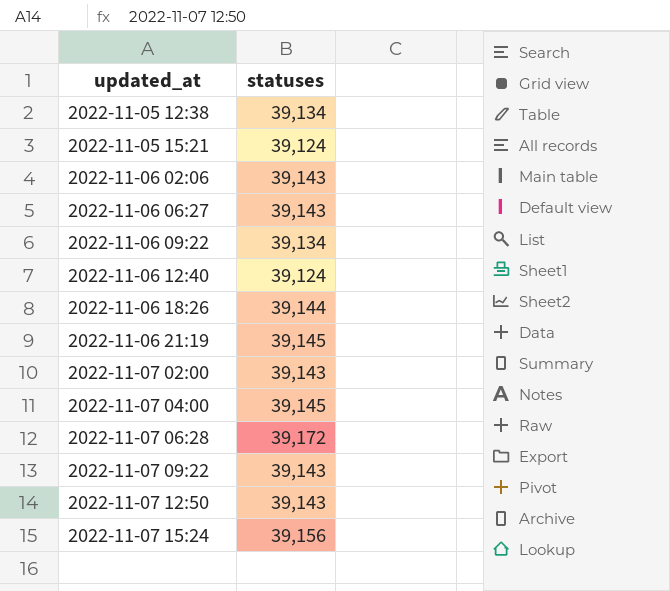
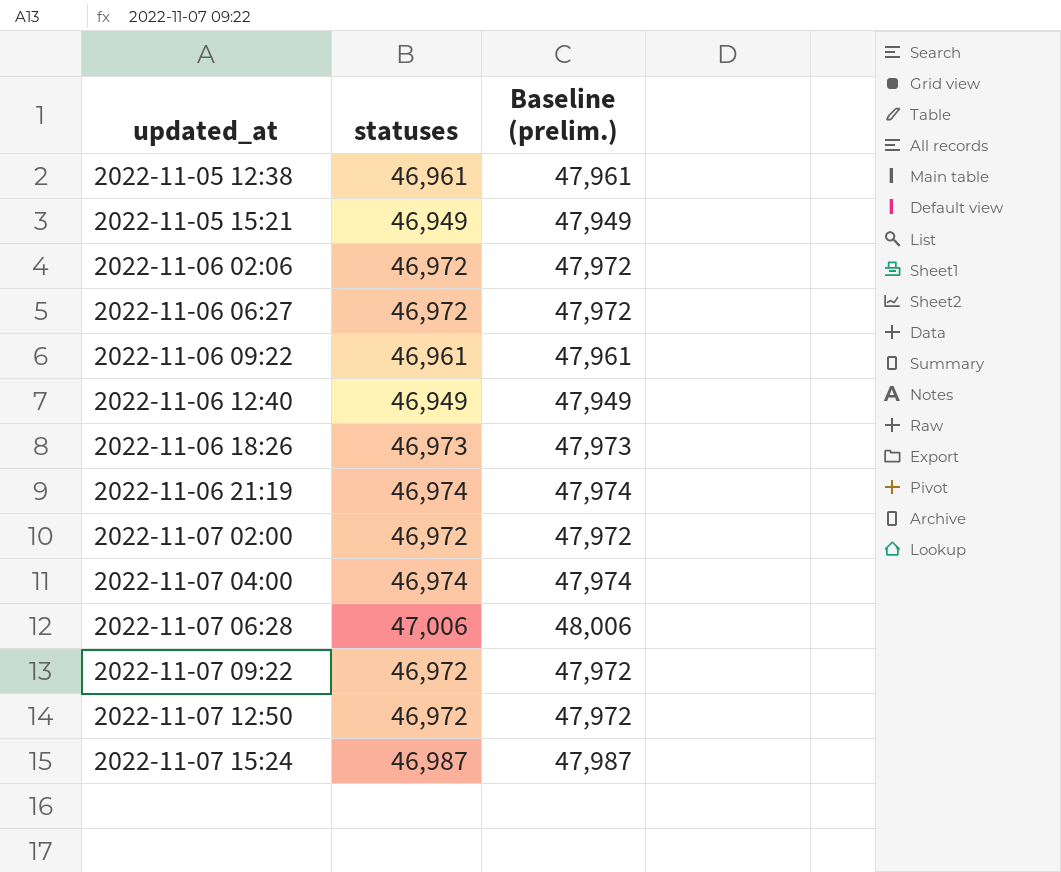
column Baseline (prelim.) | formula: none -> [statuses] + 1000
2022-11-05 12:38 | statuses: 39,134 -> 46,961
2022-11-05 15:21 | statuses: 39,124 -> 46,949
2022-11-06 02:06 | statuses: 39,143 -> 46,972
2022-11-06 06:27 | statuses: 39,143 -> 46,972
2022-11-06 09:22 | statuses: 39,134 -> 46,961
2022-11-06 12:40 | statuses: 39,124 -> 46,949
2022-11-06 18:26 | statuses: 39,144 -> 46,973
2022-11-06 21:19 | statuses: 39,145 -> 46,974
2022-11-07 02:00 | statuses: 39,143 -> 46,972
2022-11-07 04:00 | statuses: 39,145 -> 46,974
2022-11-07 06:28 | statuses: 39,172 -> 47,006
2022-11-07 09:22 | statuses: 39,143 -> 46,972
2022-11-07 12:50 | statuses: 39,143 -> 46,972
2022-11-07 15:24 | statuses: 39,156 -> 46,987

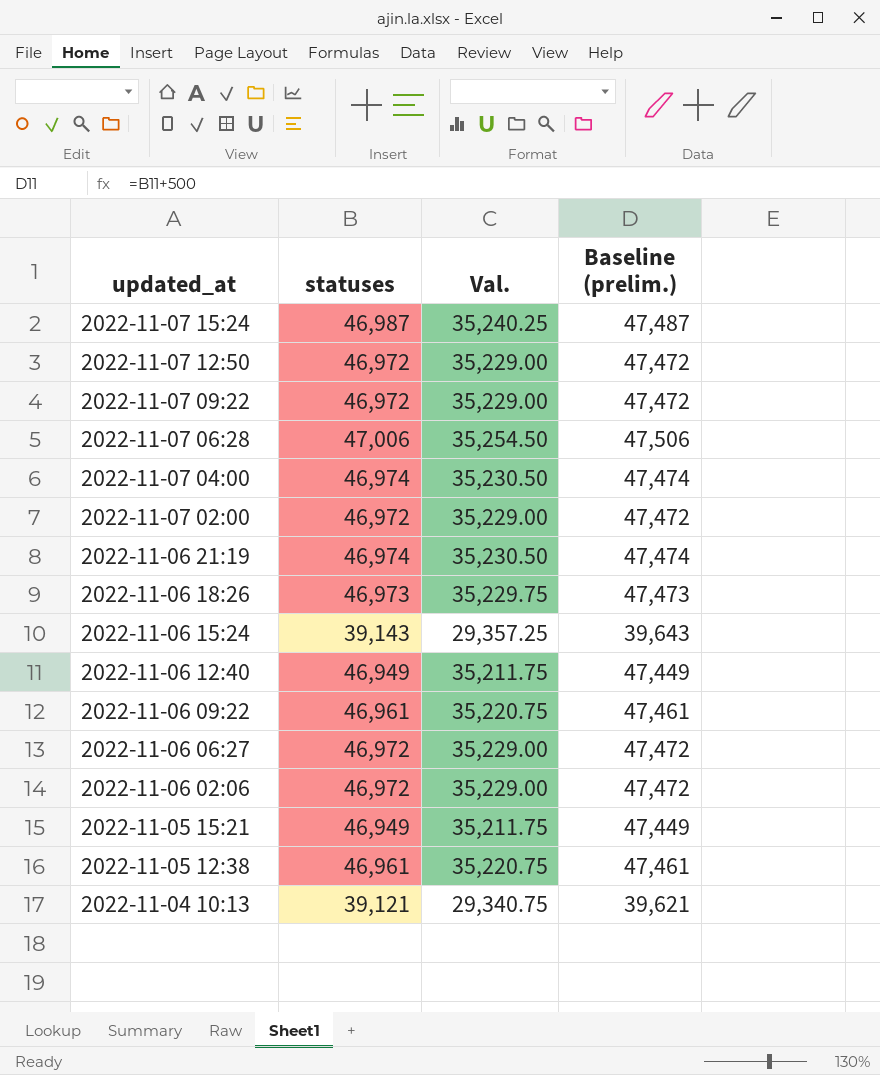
row order: updated_at ascending -> updated_at descending
column Val. | formula: none -> [statuses] * 0.75
column Baseline (prelim.) | formula: [statuses] + 1000 -> [statuses] + 500
row 2022-11-06 15:24: none -> 39,143 | 29,357.25 | 39,643
row 2022-11-04 10:13: none -> 39,121 | 29,340.75 | 39,621

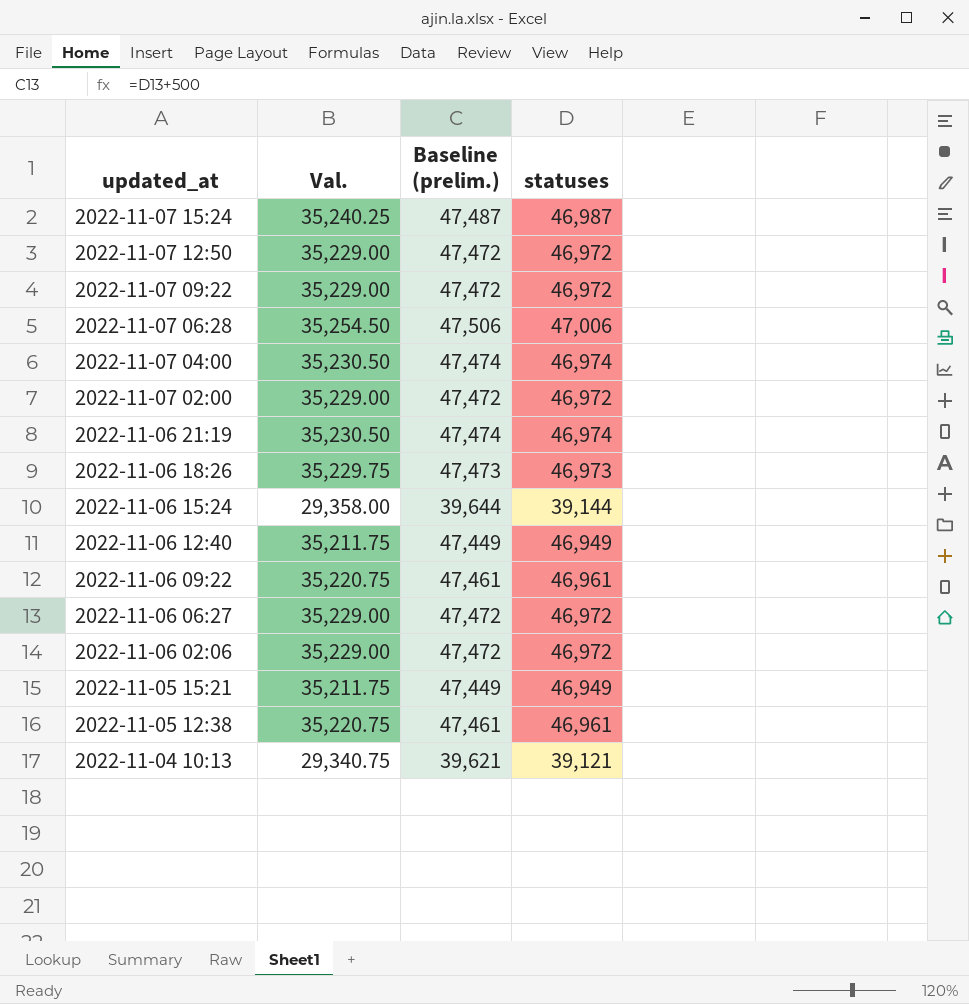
column statuses | position: 2 -> 4
2022-11-06 15:24 | Val.: 29,357.25 -> 29,358.00
2022-11-06 15:24 | Baseline (prelim.): 39,643 -> 39,644
2022-11-06 15:24 | statuses: 39,143 -> 39,144

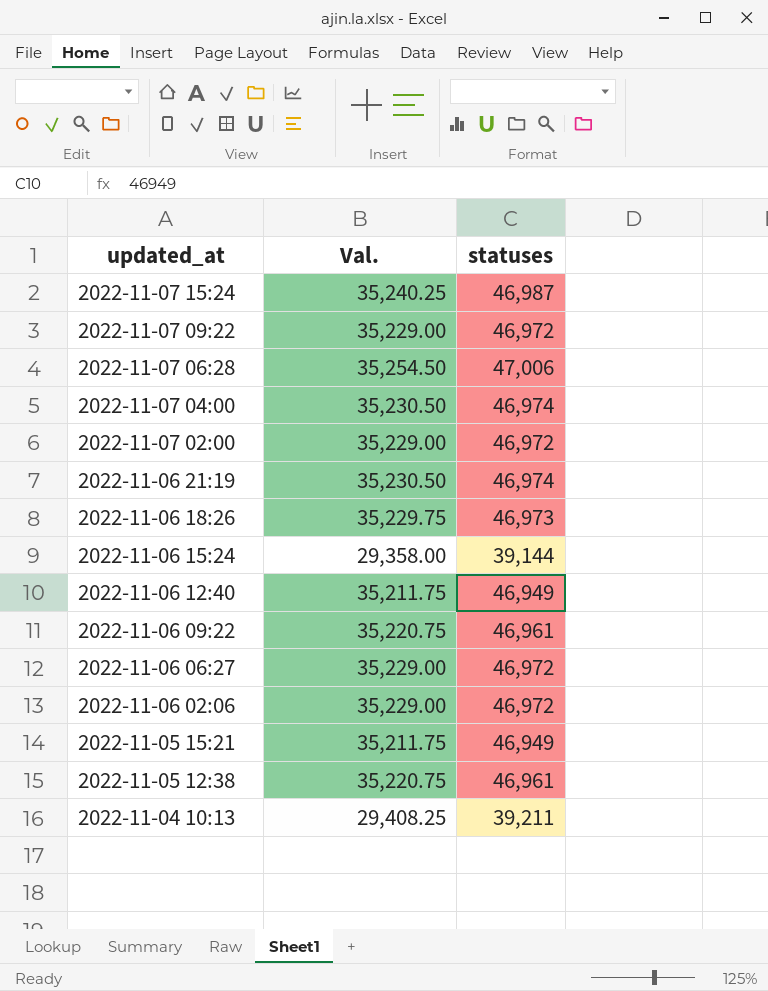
column Baseline (prelim.) | formula: [statuses] + 500 -> none
row 2022-11-07 12:50: 35,229.00 | 47,472 | 46,972 -> none
2022-11-04 10:13 | Val.: 29,340.75 -> 29,408.25
2022-11-04 10:13 | statuses: 39,121 -> 39,211

